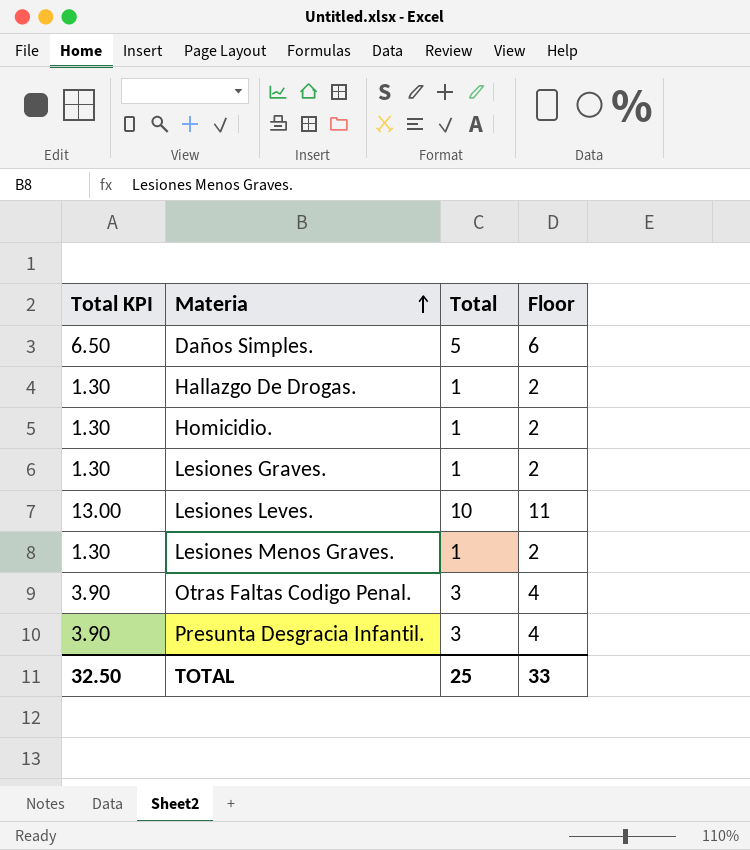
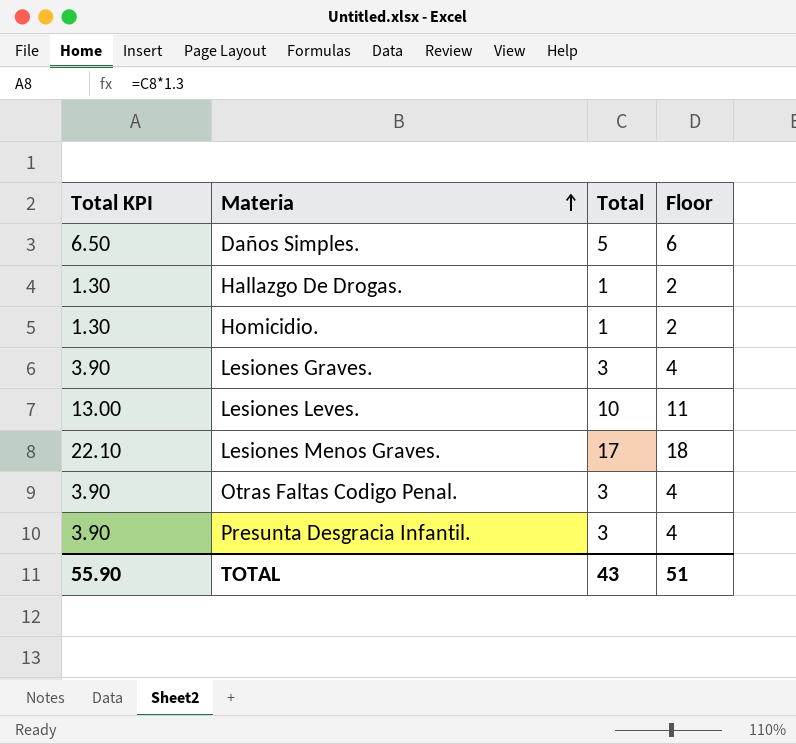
Lesiones Graves. | Total KPI: 1.30 -> 3.90
Lesiones Graves. | Total: 1 -> 3
Lesiones Graves. | Floor: 2 -> 4
Lesiones Menos Graves. | Total KPI: 1.30 -> 22.10
Lesiones Menos Graves. | Total: 1 -> 17
Lesiones Menos Graves. | Floor: 2 -> 18
TOTAL | Total KPI: 32.50 -> 55.90
TOTAL | Total: 25 -> 43
TOTAL | Floor: 33 -> 51

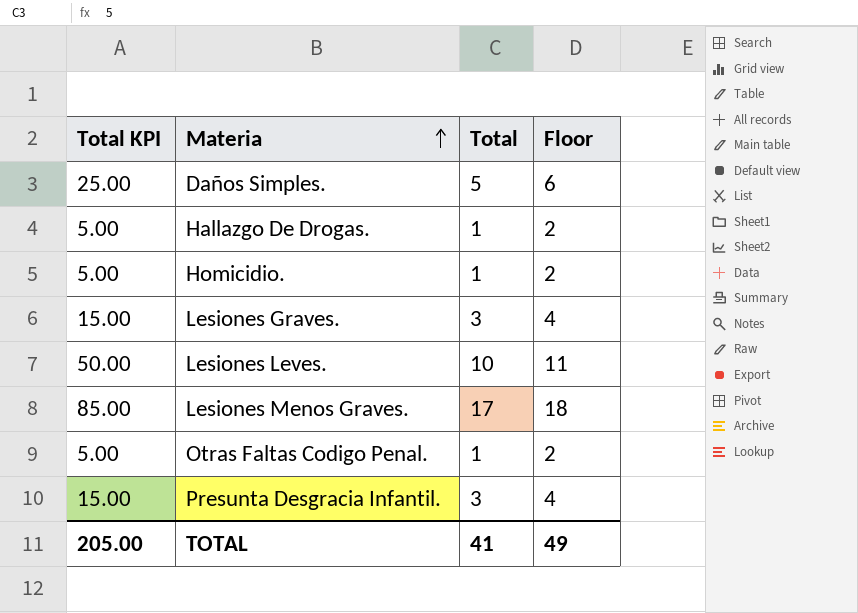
column Total KPI | formula: [Total] * 1.3 -> [Total] * 5
Otras Faltas Codigo Penal. | Total: 3 -> 1
Otras Faltas Codigo Penal. | Floor: 4 -> 2
TOTAL | Total KPI: 55.90 -> 205.00
TOTAL | Total: 43 -> 41
TOTAL | Floor: 51 -> 49

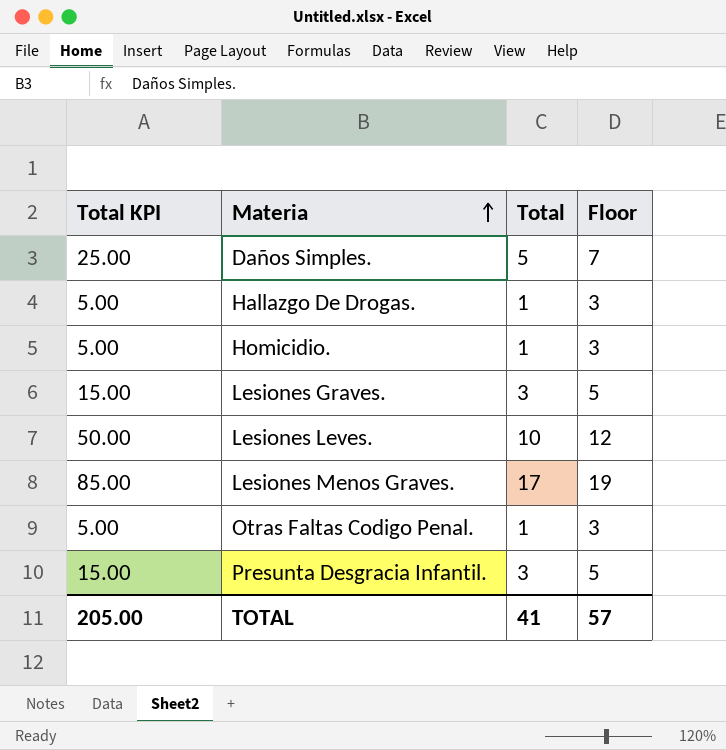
column Floor | formula: [Total] + 1 -> [Total] + 2
TOTAL | Floor: 49 -> 57

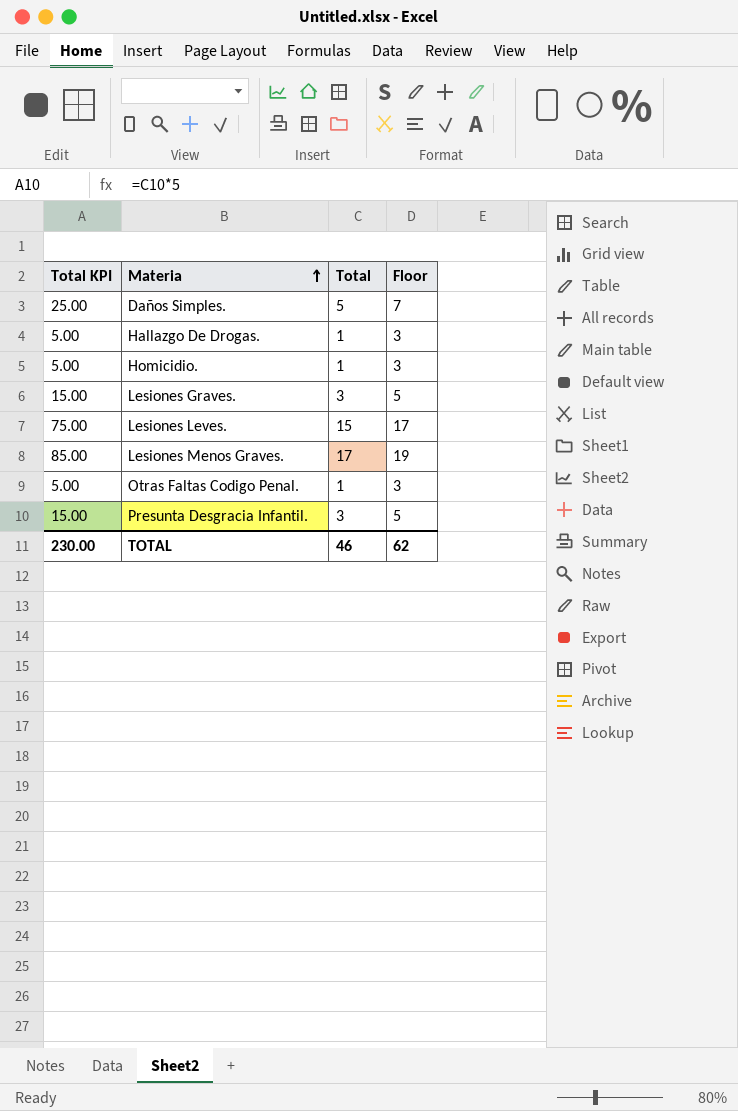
Lesiones Leves. | Total KPI: 50.00 -> 75.00
Lesiones Leves. | Total: 10 -> 15
Lesiones Leves. | Floor: 12 -> 17
TOTAL | Total KPI: 205.00 -> 230.00
TOTAL | Total: 41 -> 46
TOTAL | Floor: 57 -> 62

